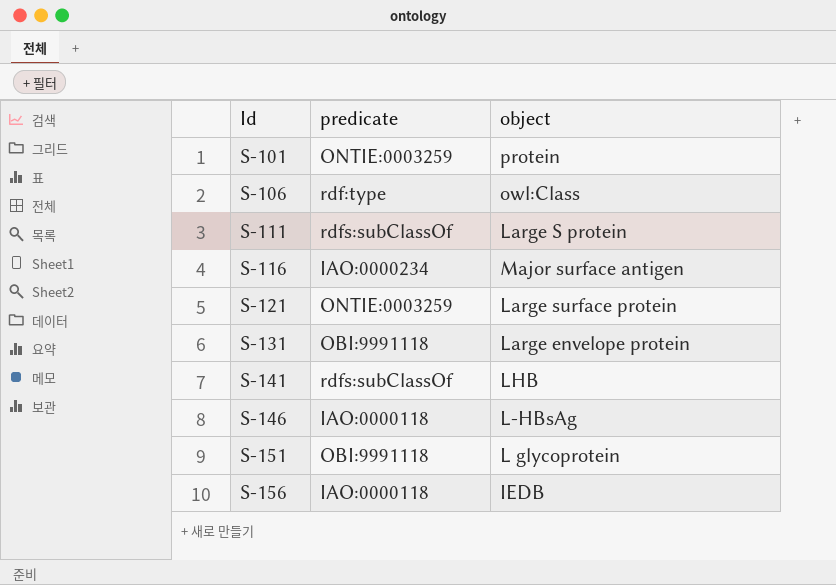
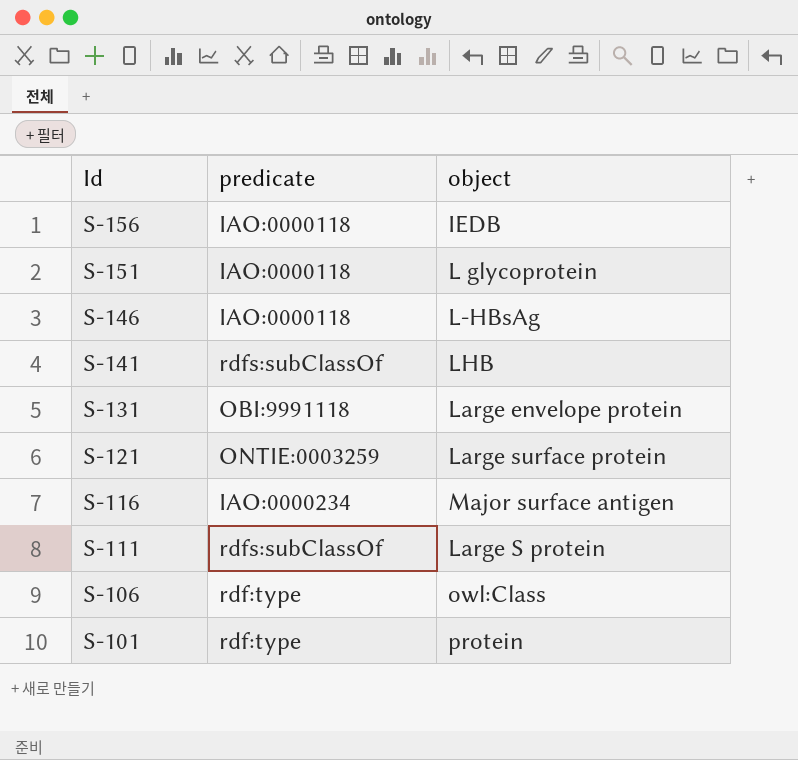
row order: Id ascending -> Id descending
S-151 | predicate: OBI:9991118 -> IAO:0000118
S-101 | predicate: ONTIE:0003259 -> rdf:type

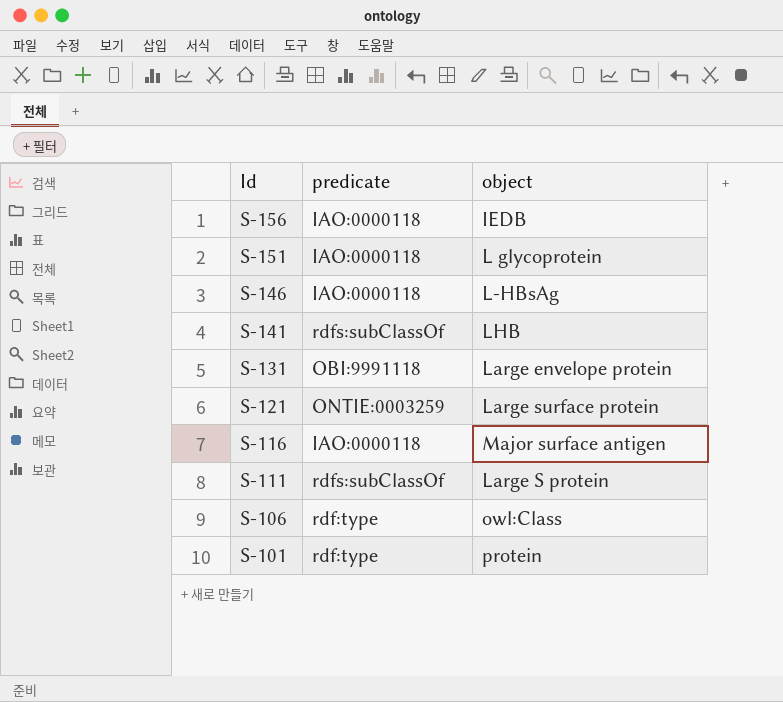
S-116 | predicate: IAO:0000234 -> IAO:0000118

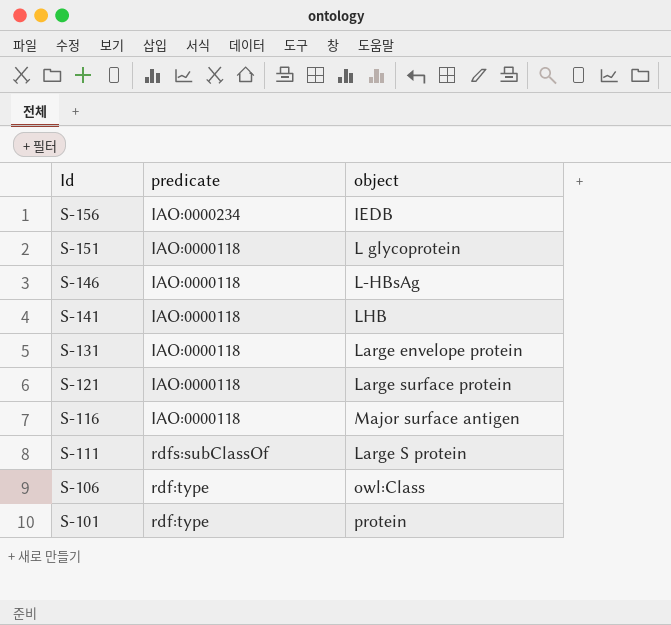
S-156 | predicate: IAO:0000118 -> IAO:0000234
S-141 | predicate: rdfs:subClassOf -> IAO:0000118
S-131 | predicate: OBI:9991118 -> IAO:0000118
S-121 | predicate: ONTIE:0003259 -> IAO:0000118

